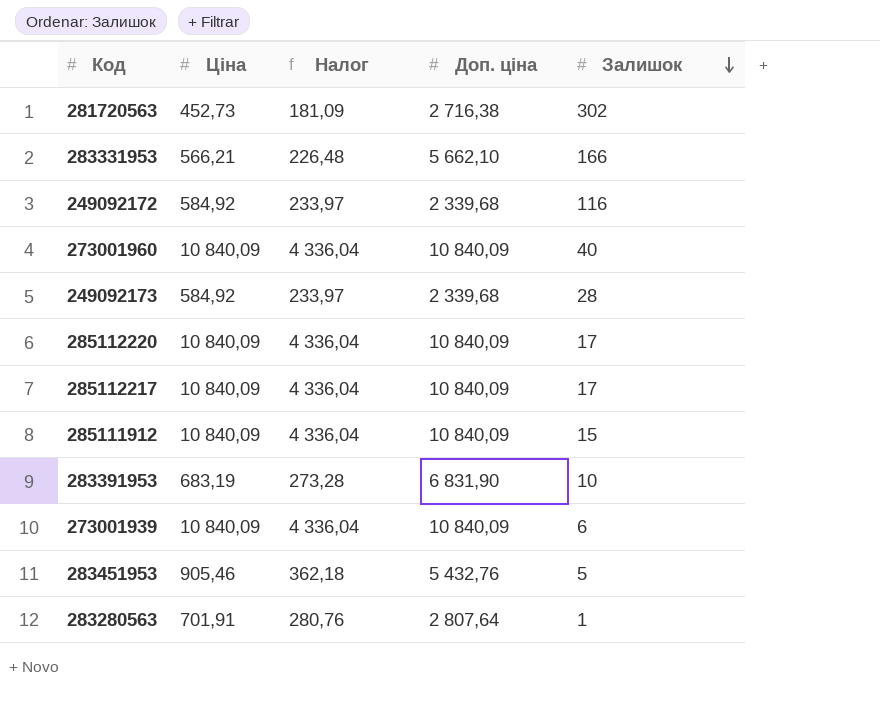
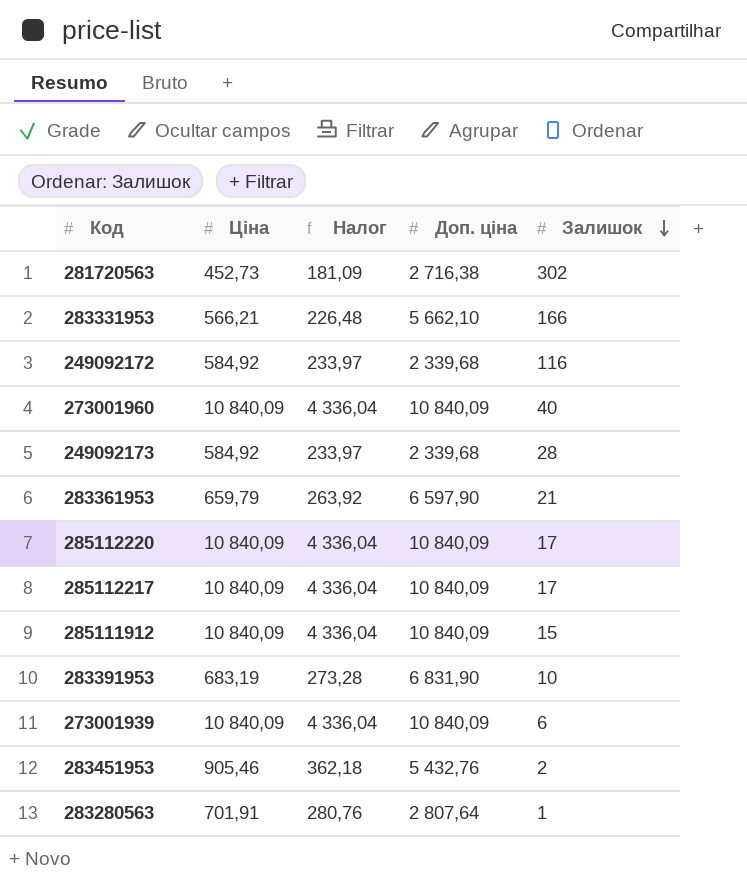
row 283361953: none -> 659,79 | 263,92 | 6 597,90 | 21
283451953 | Залишок: 5 -> 2

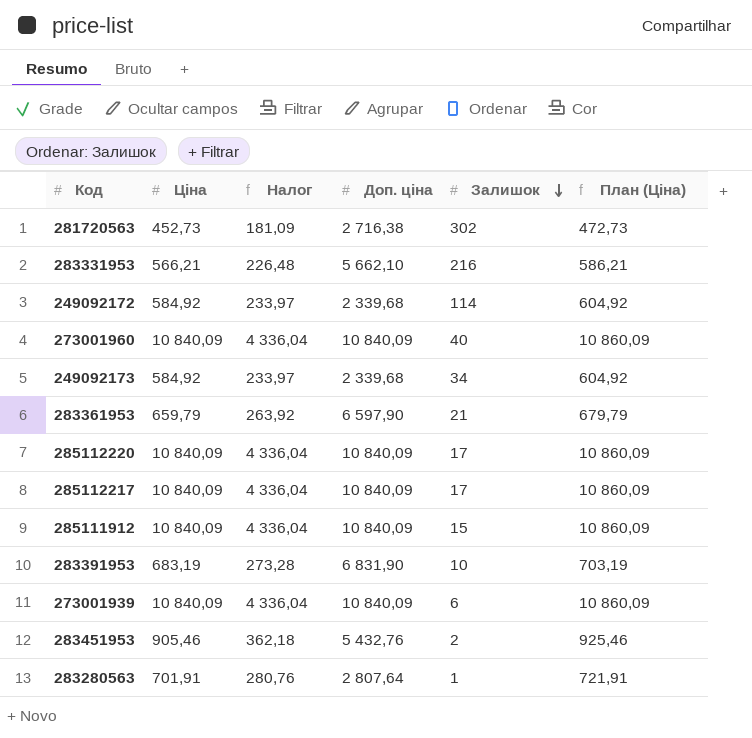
column План (Ціна) | formula: none -> [Ціна] + 20
283331953 | Залишок: 166 -> 216
249092172 | Залишок: 116 -> 114
249092173 | Залишок: 28 -> 34

